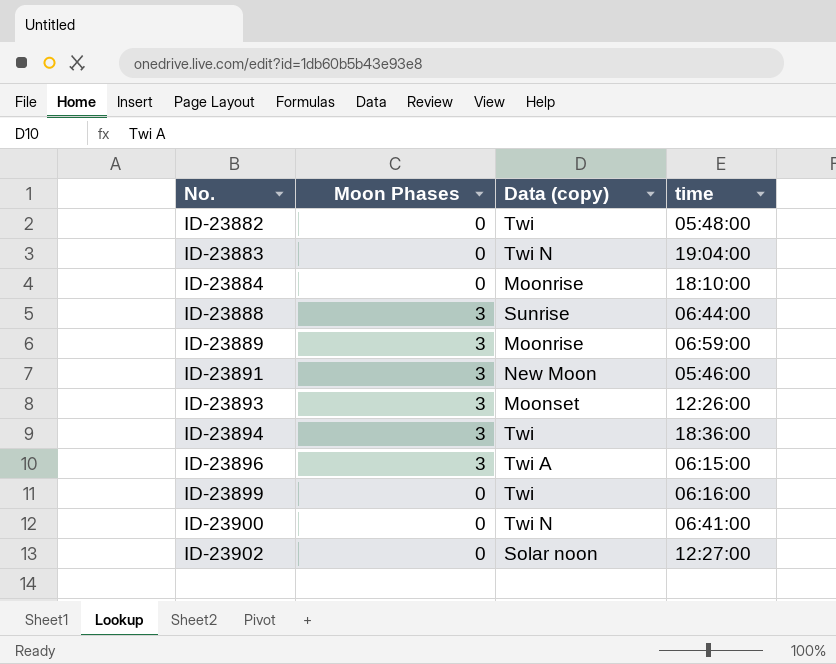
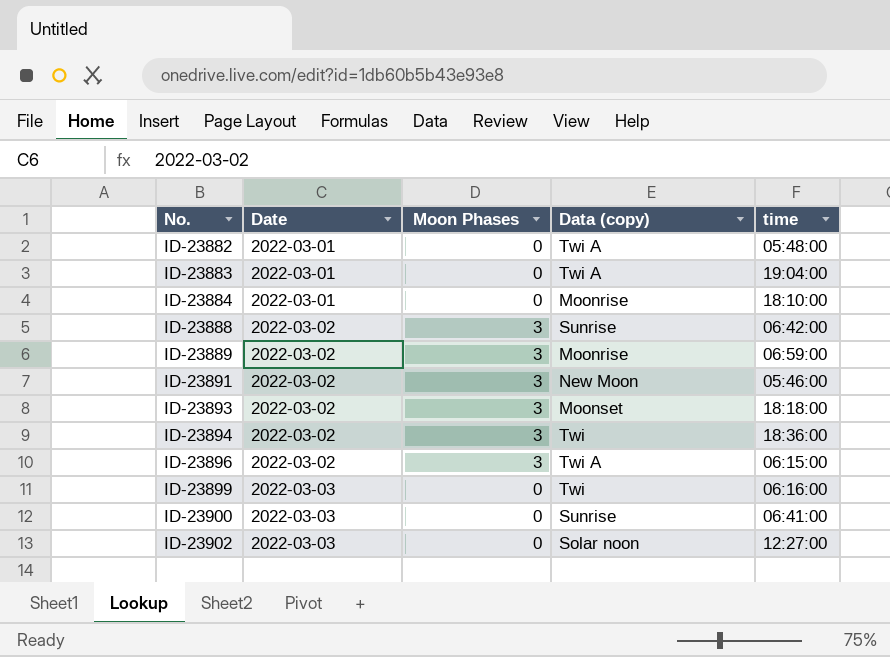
column Date | position: none -> 2
ID-23882 | Data (copy): Twi -> Twi A
ID-23883 | Data (copy): Twi N -> Twi A
ID-23888 | time: 06:44:00 -> 06:42:00
ID-23893 | time: 12:26:00 -> 18:18:00
ID-23900 | Data (copy): Twi N -> Sunrise

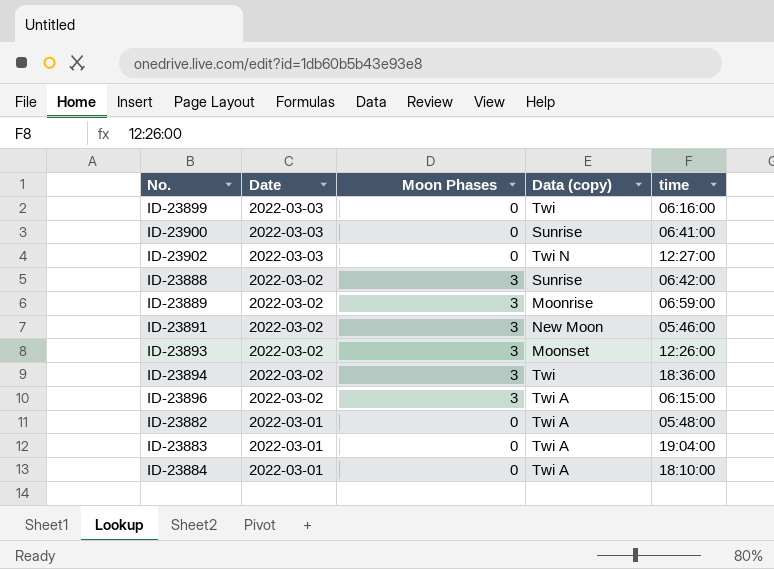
row order: No. ascending -> Date descending
ID-23902 | Data (copy): Solar noon -> Twi N
ID-23893 | time: 18:18:00 -> 12:26:00
ID-23884 | Data (copy): Moonrise -> Twi A

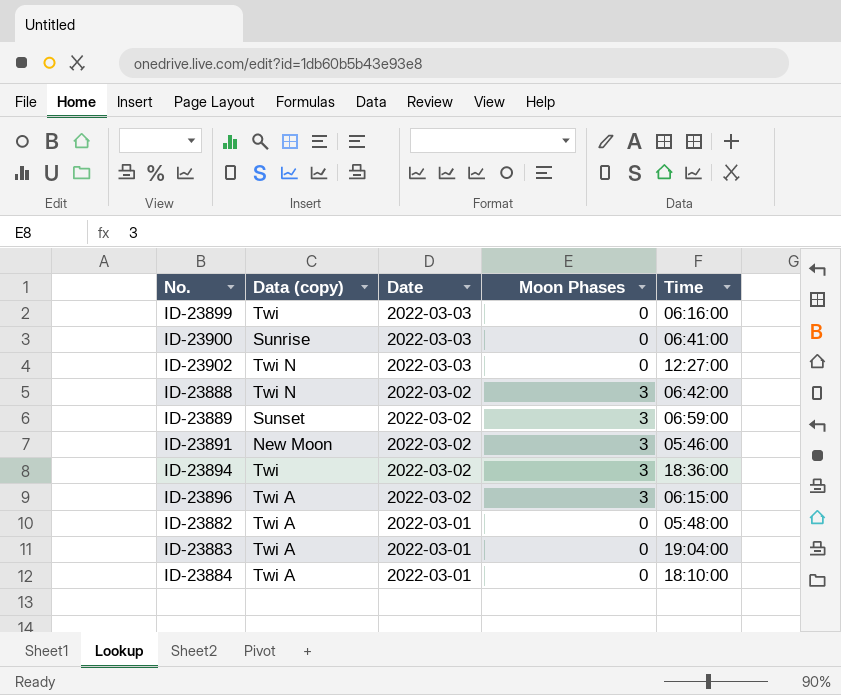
column Data (copy) | position: 4 -> 2
column name: time -> Time
row ID-23893: 2022-03-02 | 3 | Moonset | 12:26:00 -> none
ID-23888 | Data (copy): Sunrise -> Twi N
ID-23889 | Data (copy): Moonrise -> Sunset

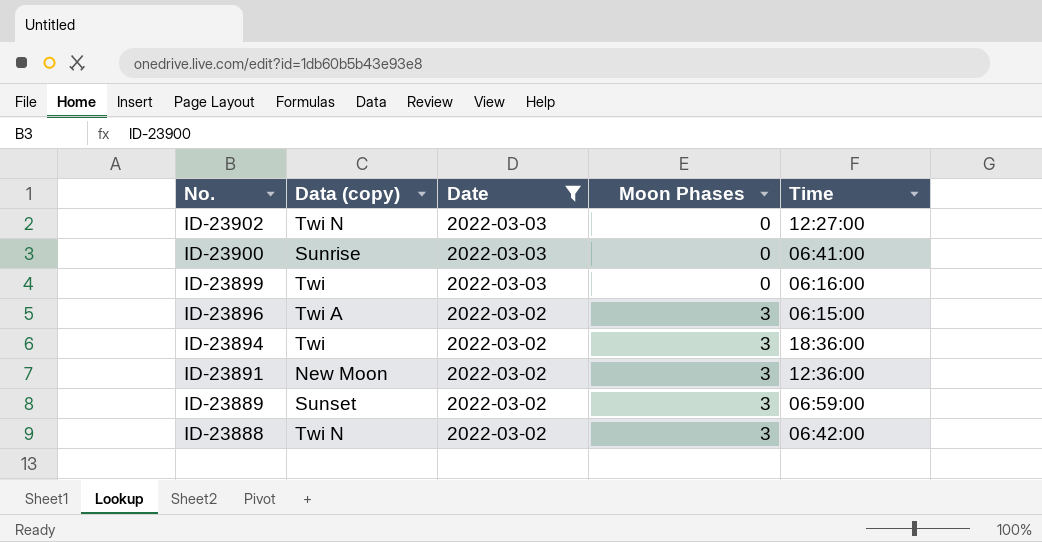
filter: none -> Date != 2022-03-01
row order: Date descending -> No. descending
ID-23891 | Time: 05:46:00 -> 12:36:00

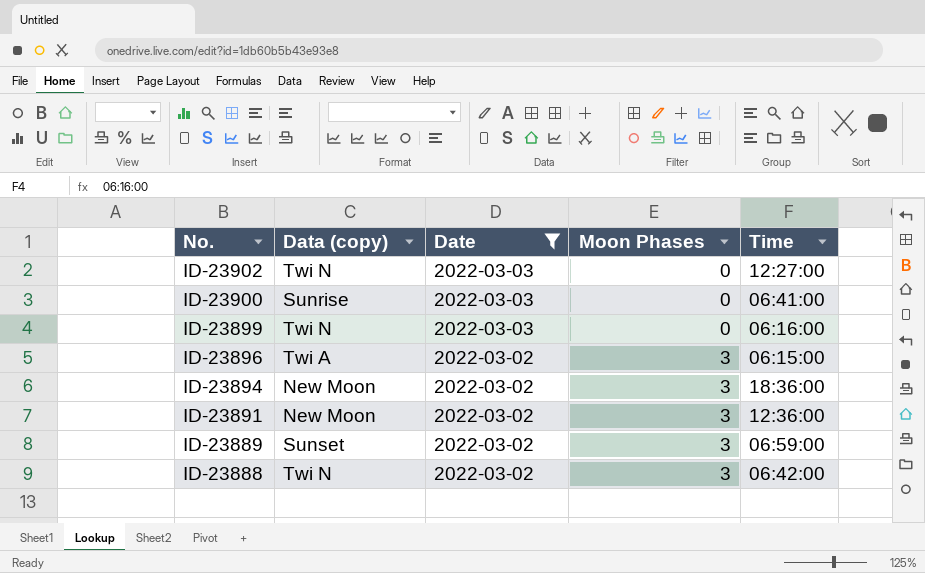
ID-23899 | Data (copy): Twi -> Twi N
ID-23894 | Data (copy): Twi -> New Moon

